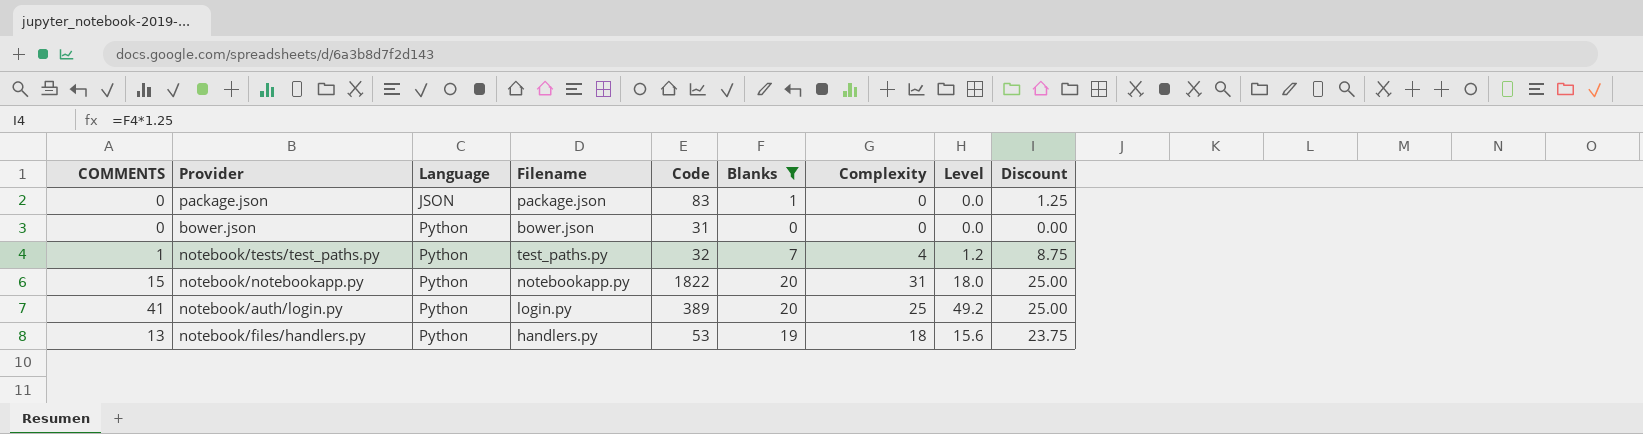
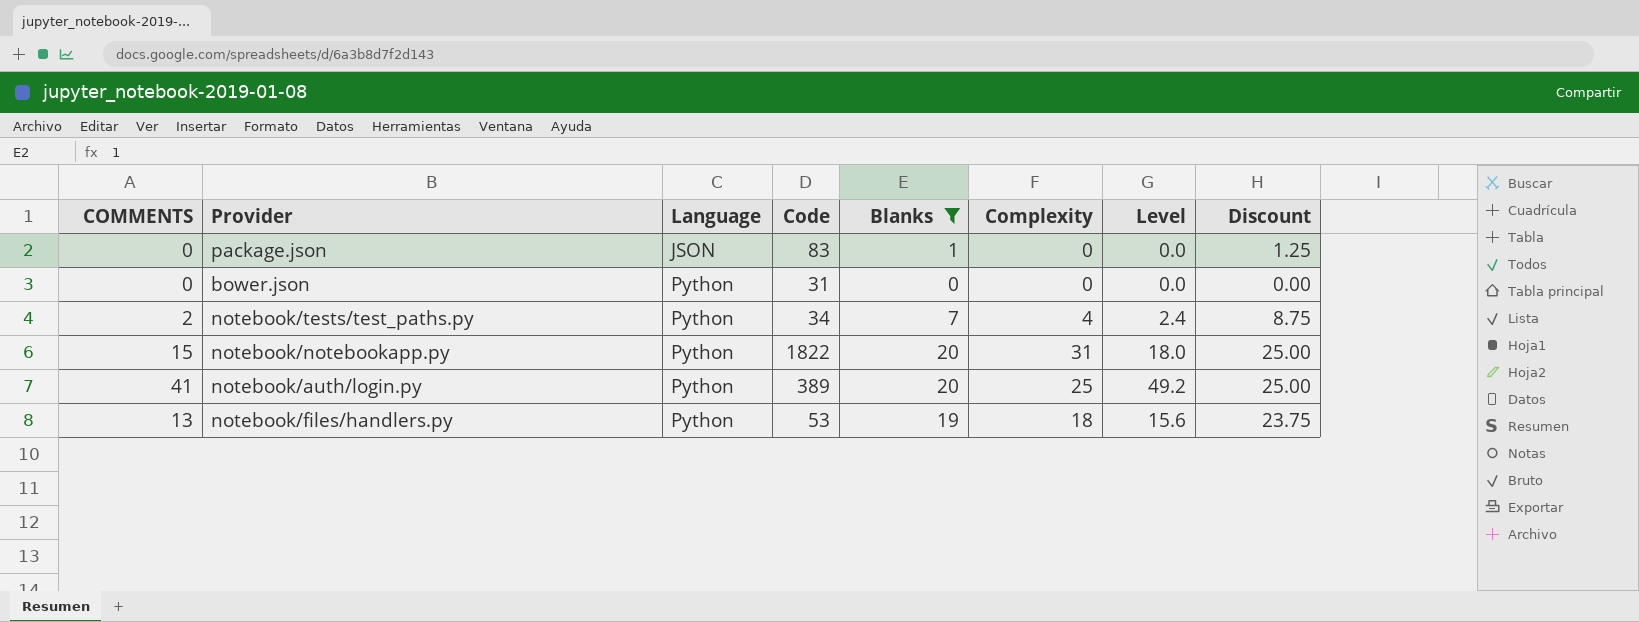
column Filename | position: 4 -> none
notebook/tests/test_paths.py | COMMENTS: 1 -> 2
notebook/tests/test_paths.py | Code: 32 -> 34
notebook/tests/test_paths.py | Level: 1.2 -> 2.4

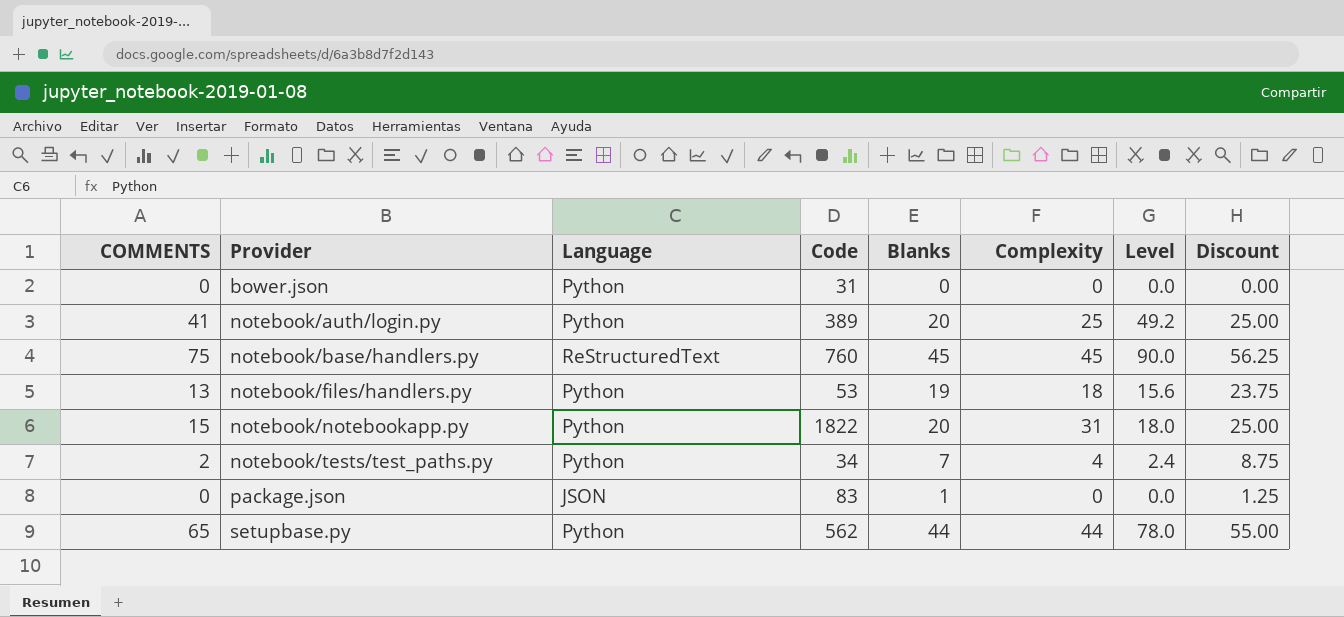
filter: Blanks <= 20 -> none
row order: Language ascending -> Provider ascending

